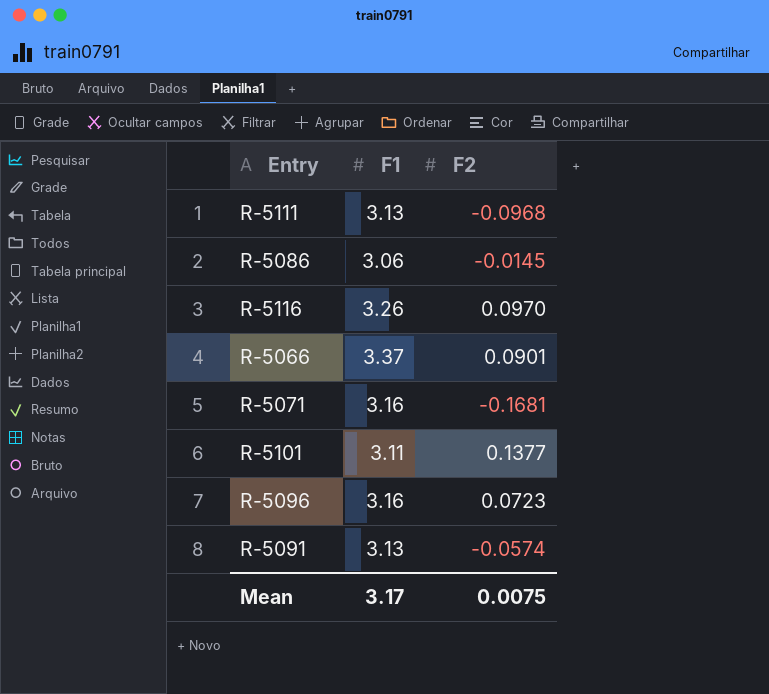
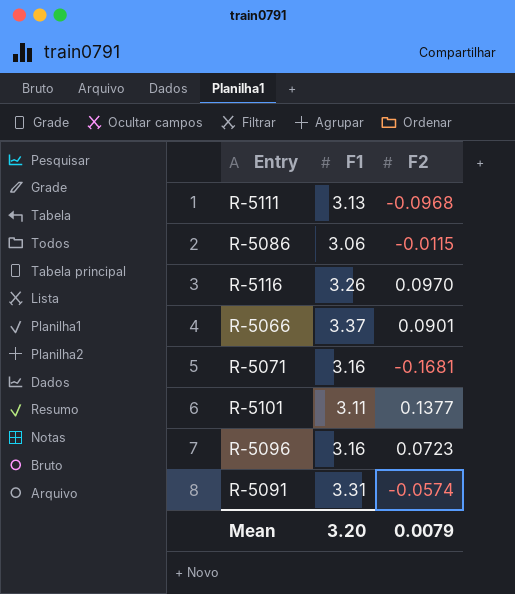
R-5086 | F2: -0.0145 -> -0.0115
R-5091 | F1: 3.13 -> 3.31
Mean | F1: 3.17 -> 3.20
Mean | F2: 0.0075 -> 0.0079

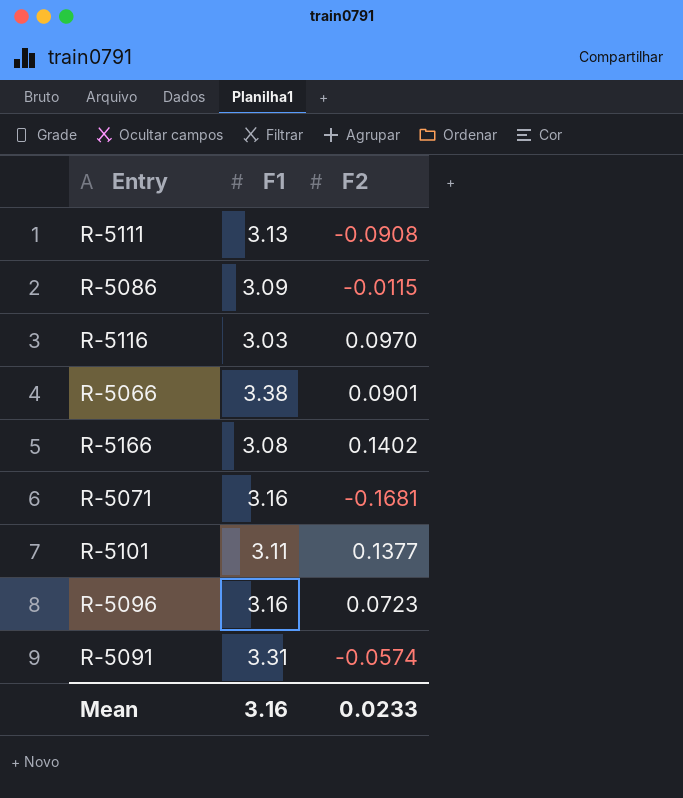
R-5111 | F2: -0.0968 -> -0.0908
R-5086 | F1: 3.06 -> 3.09
R-5116 | F1: 3.26 -> 3.03
R-5066 | F1: 3.37 -> 3.38
row R-5166: none -> 3.08 | 0.1402
Mean | F1: 3.20 -> 3.16
Mean | F2: 0.0079 -> 0.0233

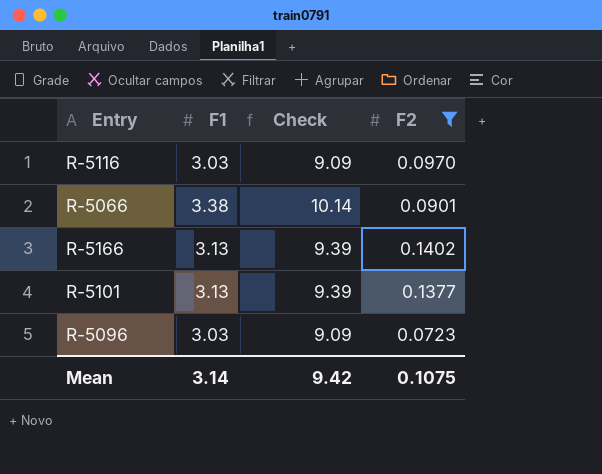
filter: none -> F2 >= 0.0723
column Check | formula: none -> [F1] * 3
R-5166 | F1: 3.08 -> 3.13
R-5101 | F1: 3.11 -> 3.13
R-5096 | F1: 3.16 -> 3.03
Mean | F1: 3.16 -> 3.14
Mean | F2: 0.0233 -> 0.1075

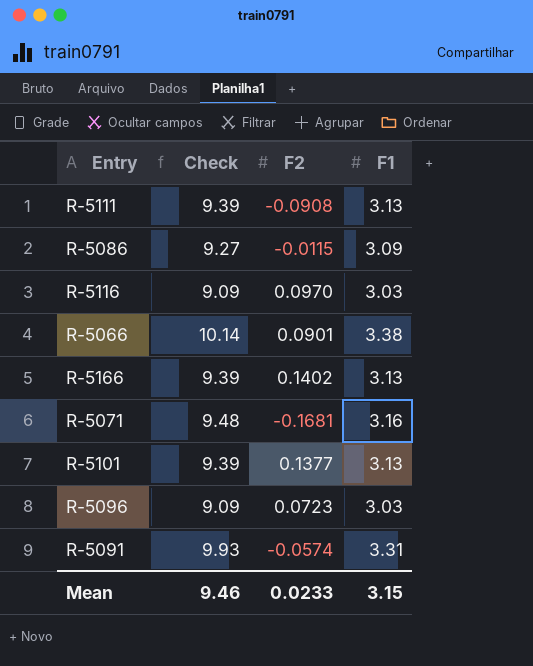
filter: F2 >= 0.0723 -> none
column F1 | position: 2 -> 4
Mean | Check: 9.42 -> 9.46
Mean | F2: 0.1075 -> 0.0233
Mean | F1: 3.14 -> 3.15

